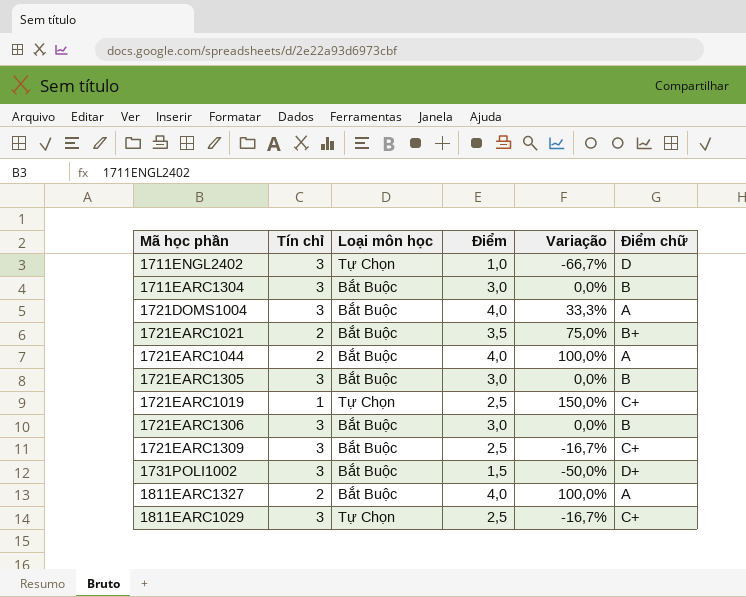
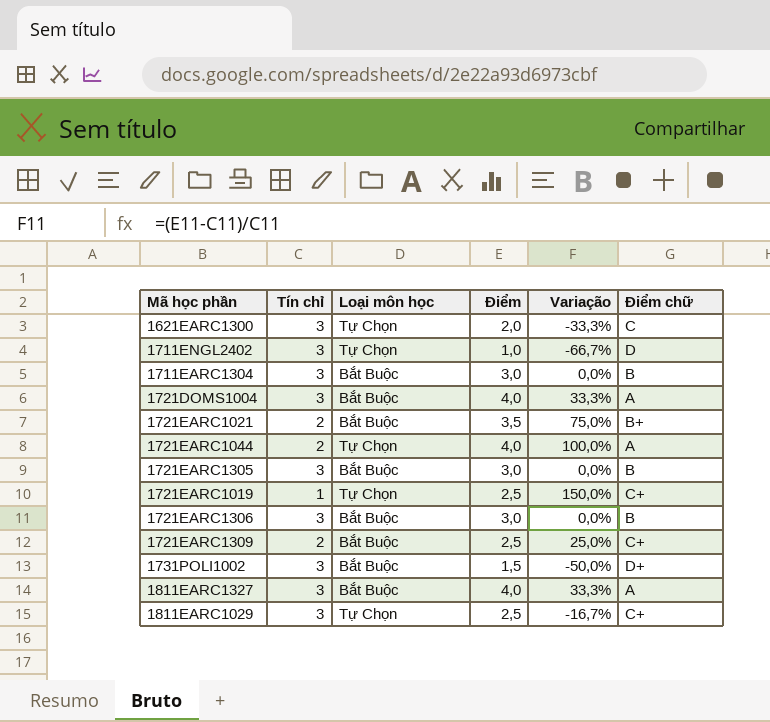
row 1621EARC1300: none -> 3 | Tự Chọn | 2,0 | -33,3% | C
1721EARC1044 | Loại môn học: Bắt Buộc -> Tự Chọn
1721EARC1309 | Tín chỉ: 3 -> 2
1721EARC1309 | Variação: -16,7% -> 25,0%
1811EARC1327 | Tín chỉ: 2 -> 3
1811EARC1327 | Variação: 100,0% -> 33,3%

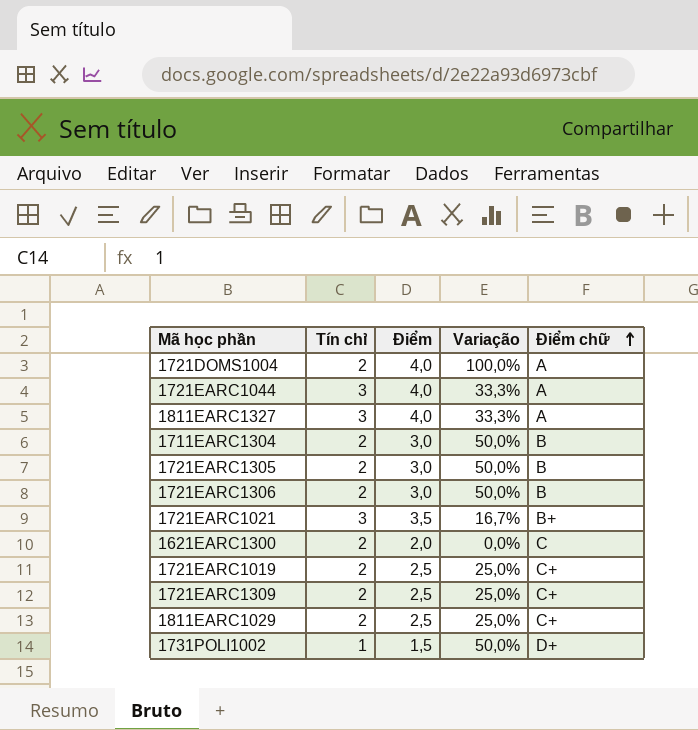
row order: none -> Điểm chữ ascending
column Loại môn học | position: 3 -> none
row 1711ENGL2402: 3 | Tự Chọn | 1,0 | -66,7% | D -> none
1721DOMS1004 | Tín chỉ: 3 -> 2
1721DOMS1004 | Variação: 33,3% -> 100,0%
1721EARC1044 | Tín chỉ: 2 -> 3
1721EARC1044 | Variação: 100,0% -> 33,3%
1711EARC1304 | Tín chỉ: 3 -> 2
1711EARC1304 | Variação: 0,0% -> 50,0%
1721EARC1305 | Tín chỉ: 3 -> 2
1721EARC1305 | Variação: 0,0% -> 50,0%
1721EARC1306 | Tín chỉ: 3 -> 2
1721EARC1306 | Variação: 0,0% -> 50,0%
1721EARC1021 | Tín chỉ: 2 -> 3
1721EARC1021 | Variação: 75,0% -> 16,7%
1621EARC1300 | Tín chỉ: 3 -> 2
1621EARC1300 | Variação: -33,3% -> 0,0%
1721EARC1019 | Tín chỉ: 1 -> 2
1721EARC1019 | Variação: 150,0% -> 25,0%
1811EARC1029 | Tín chỉ: 3 -> 2
1811EARC1029 | Variação: -16,7% -> 25,0%
1731POLI1002 | Tín chỉ: 3 -> 1
1731POLI1002 | Variação: -50,0% -> 50,0%

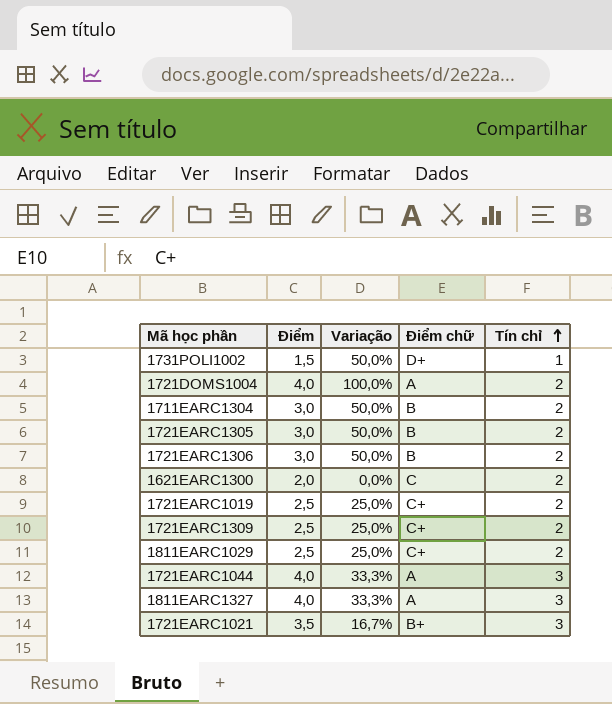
row order: Điểm chữ ascending -> Tín chỉ ascending
column Tín chỉ | position: 2 -> 5

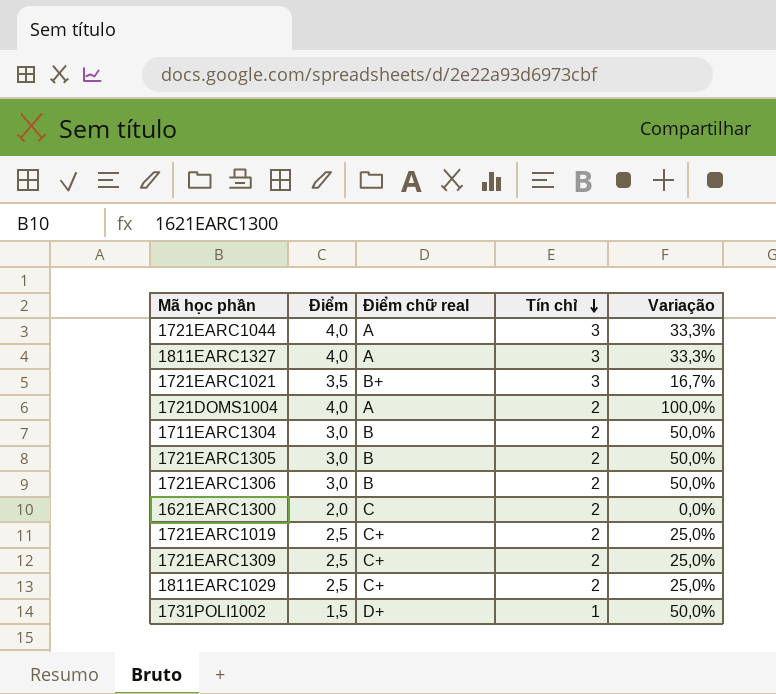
row order: Tín chỉ ascending -> Tín chỉ descending
column name: Điểm chữ -> Điểm chữ real
column Variação | position: 3 -> 5

